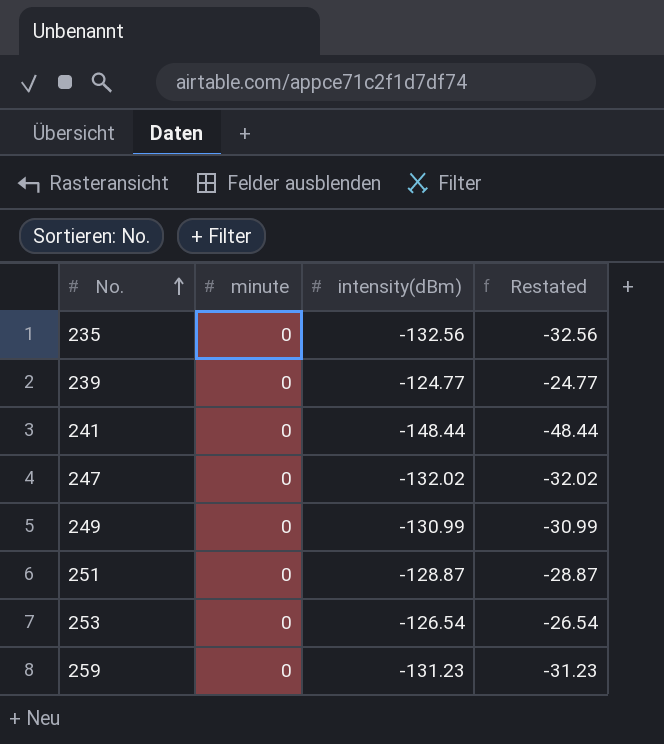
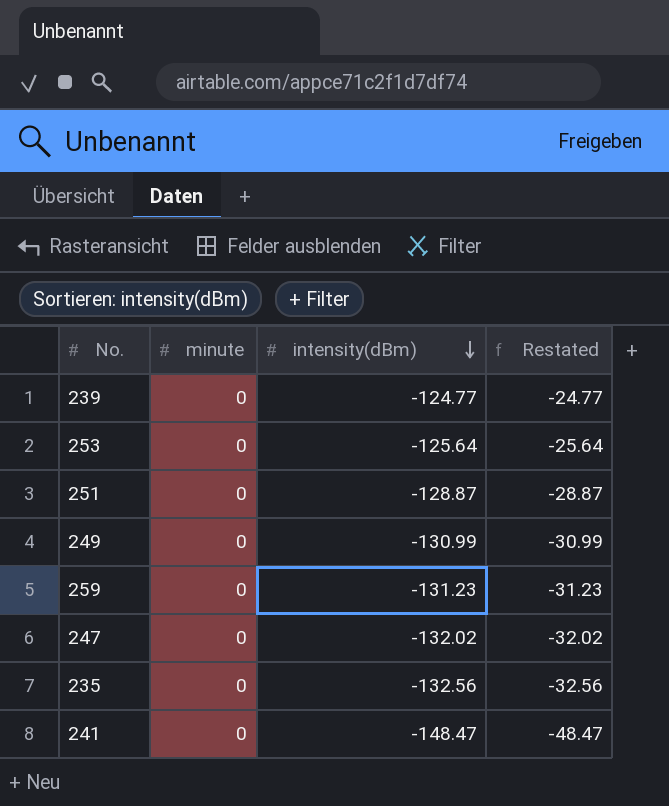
row order: No. ascending -> intensity(dBm) descending
253 | intensity(dBm): -126.54 -> -125.64
253 | Restated: -26.54 -> -25.64
241 | intensity(dBm): -148.44 -> -148.47
241 | Restated: -48.44 -> -48.47

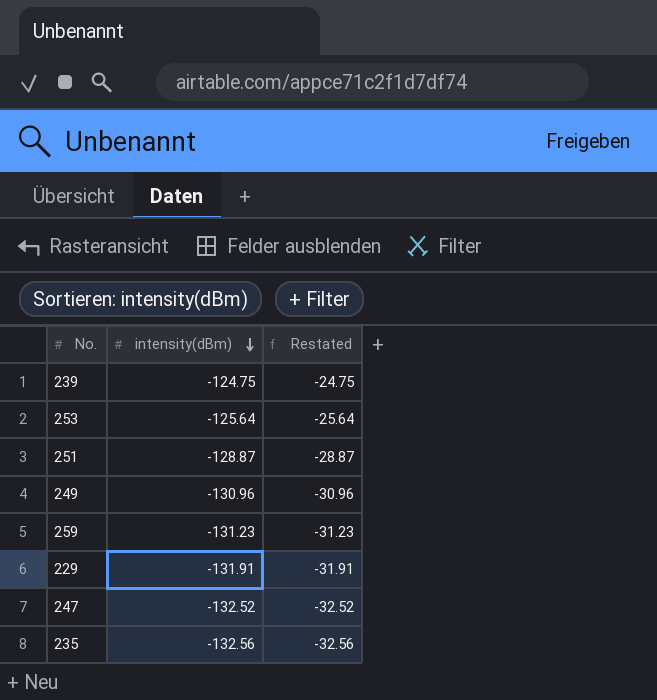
column minute | position: 2 -> none
row 241: 0 | -148.47 | -48.47 -> none
239 | intensity(dBm): -124.77 -> -124.75
239 | Restated: -24.77 -> -24.75
249 | intensity(dBm): -130.99 -> -130.96
249 | Restated: -30.99 -> -30.96
row 229: none -> -131.91 | -31.91
247 | intensity(dBm): -132.02 -> -132.52
247 | Restated: -32.02 -> -32.52

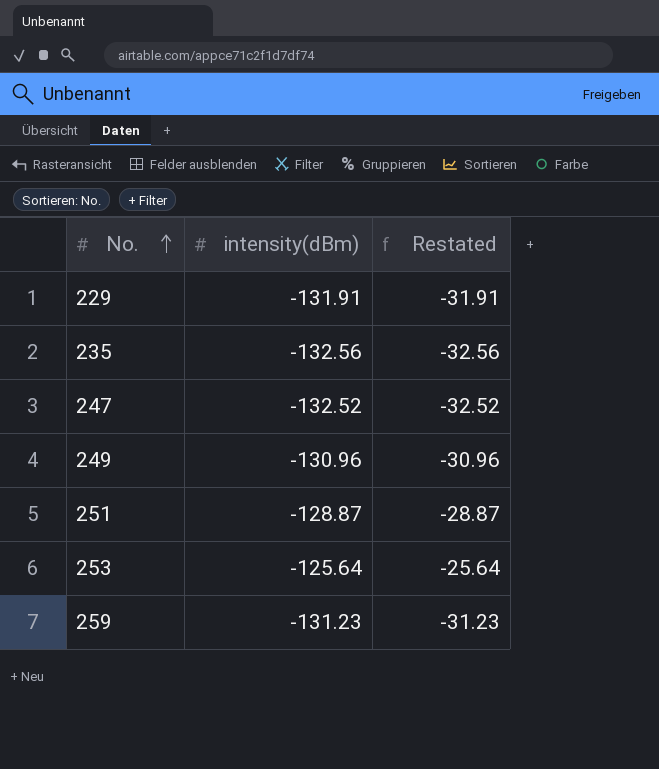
row order: intensity(dBm) descending -> No. ascending
row 239: -124.75 | -24.75 -> none

